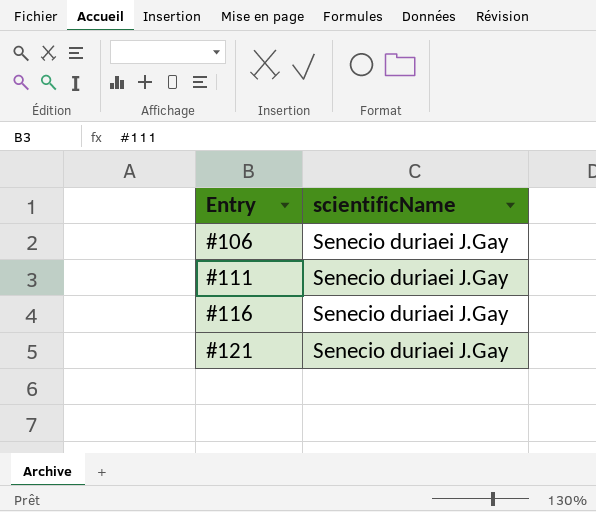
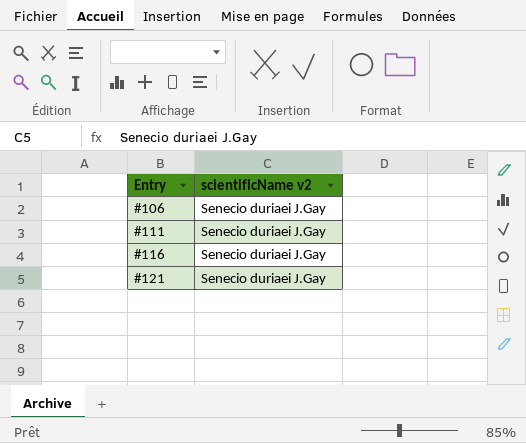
column name: scientificName -> scientificName v2

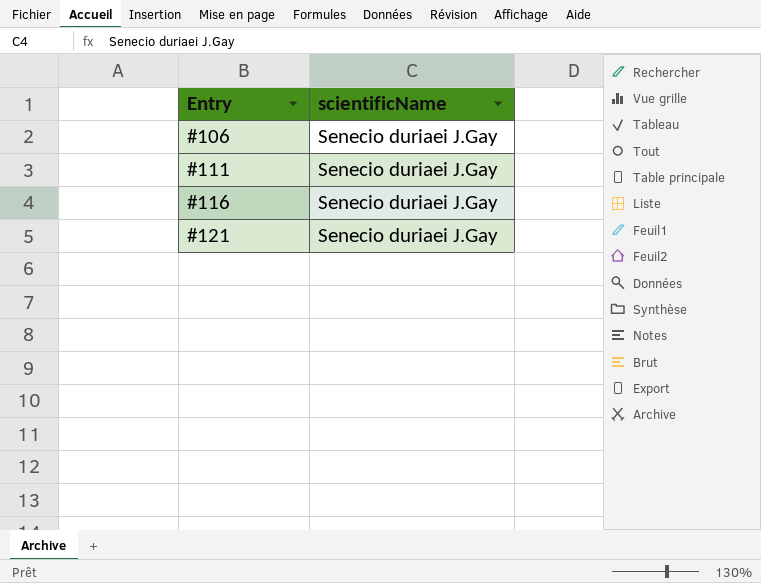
column name: scientificName v2 -> scientificName

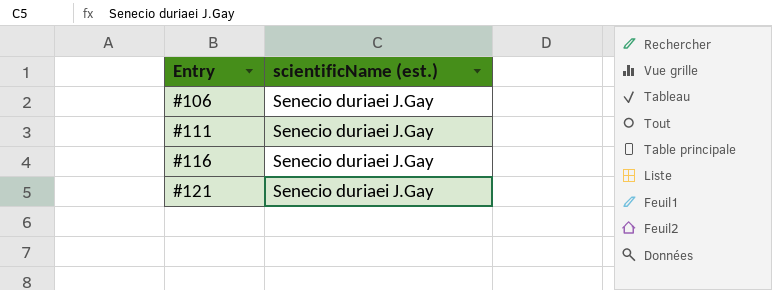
column name: scientificName -> scientificName (est.)

